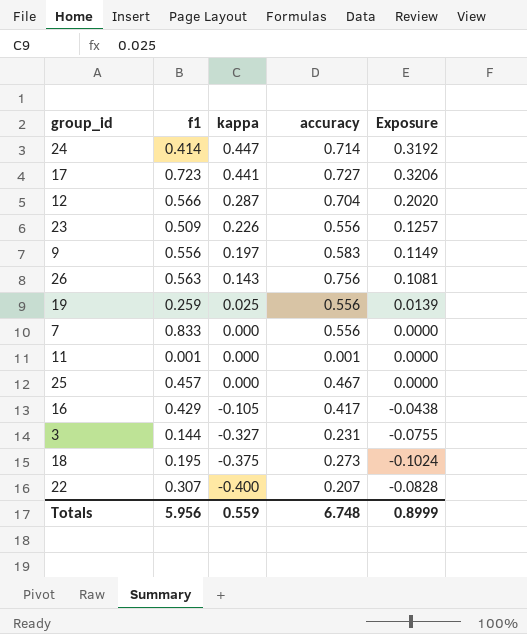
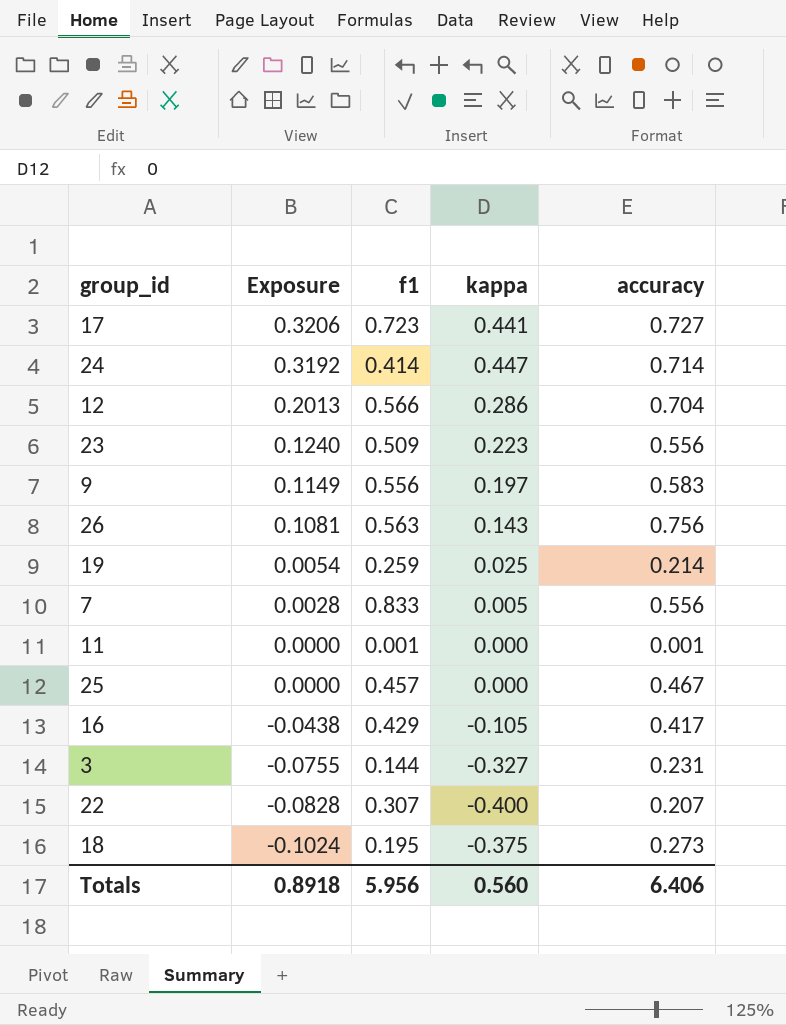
row order: kappa descending -> Exposure descending
column Exposure | position: 5 -> 2
12 | Exposure: 0.2020 -> 0.2013
12 | kappa: 0.287 -> 0.286
23 | Exposure: 0.1257 -> 0.1240
23 | kappa: 0.226 -> 0.223
19 | Exposure: 0.0139 -> 0.0054
19 | accuracy: 0.556 -> 0.214
7 | Exposure: 0.0000 -> 0.0028
7 | kappa: 0.000 -> 0.005
Totals | Exposure: 0.8999 -> 0.8918
Totals | kappa: 0.559 -> 0.560
Totals | accuracy: 6.748 -> 6.406

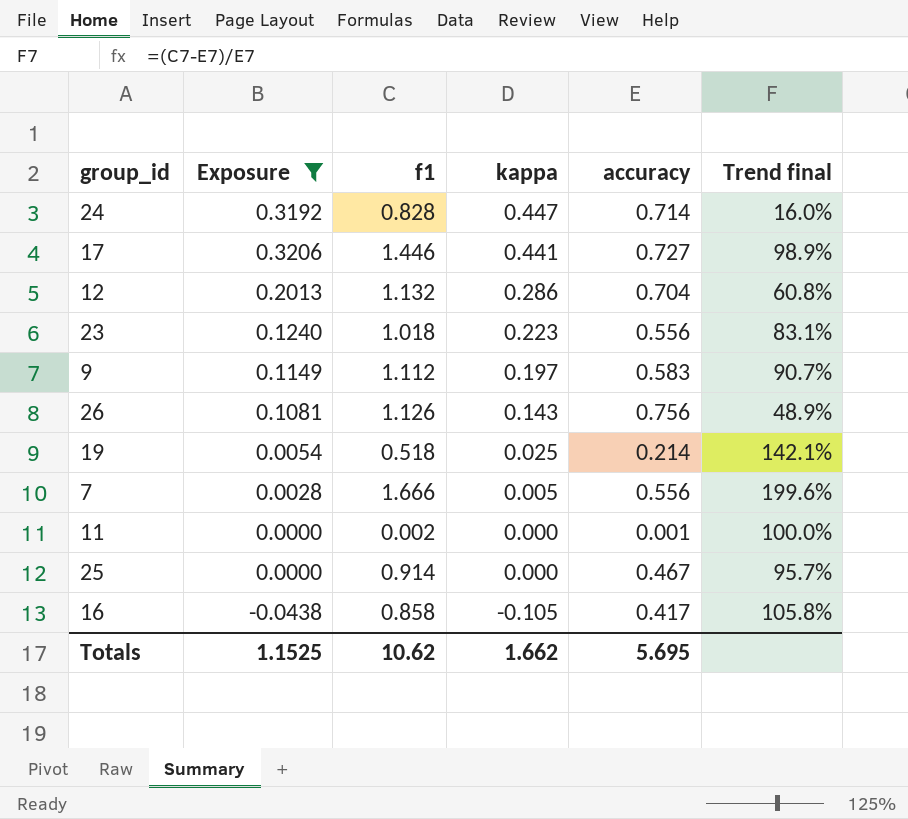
filter: none -> Exposure >= -0.0438
row order: Exposure descending -> kappa descending
column Trend final | formula: none -> ([f1] - [accuracy]) / [accuracy]
24 | f1: 0.414 -> 0.828
17 | f1: 0.723 -> 1.446
12 | f1: 0.566 -> 1.132
23 | f1: 0.509 -> 1.018
9 | f1: 0.556 -> 1.112
26 | f1: 0.563 -> 1.126
19 | f1: 0.259 -> 0.518
7 | f1: 0.833 -> 1.666
11 | f1: 0.001 -> 0.002
25 | f1: 0.457 -> 0.914
16 | f1: 0.429 -> 0.858
Totals | Exposure: 0.8918 -> 1.1525
Totals | f1: 5.956 -> 10.62
Totals | kappa: 0.560 -> 1.662
Totals | accuracy: 6.406 -> 5.695

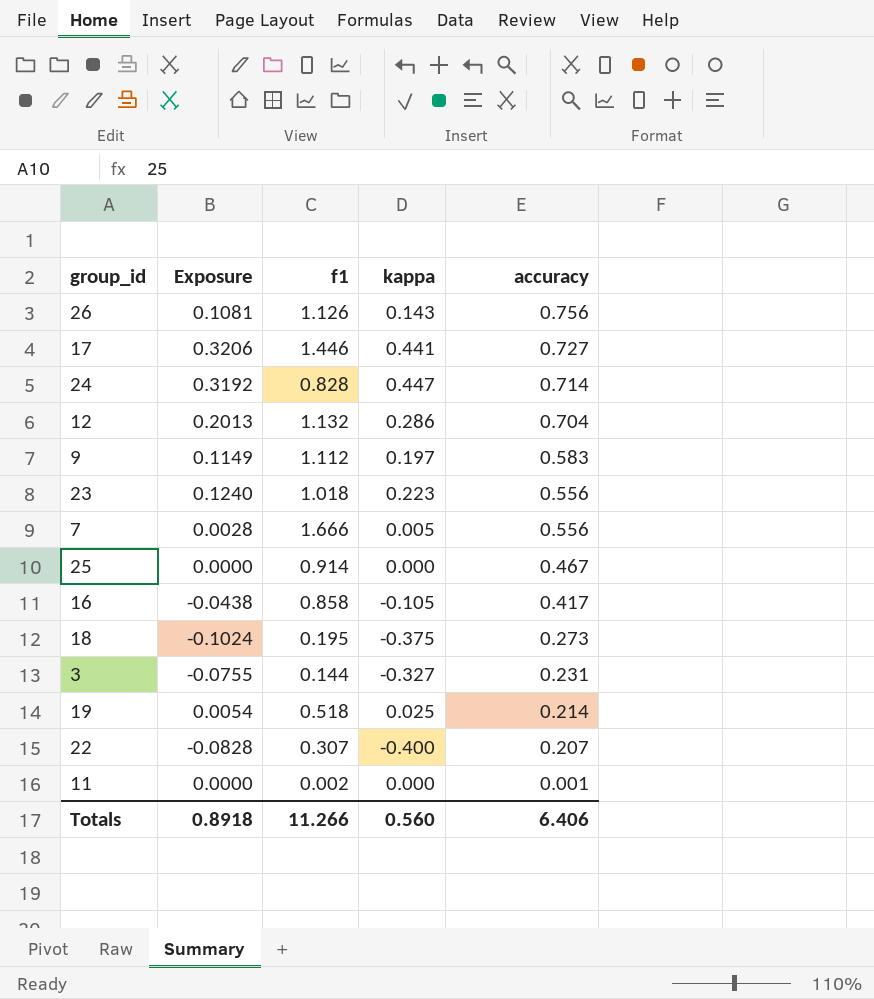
filter: Exposure >= -0.0438 -> none
row order: kappa descending -> accuracy descending
column Trend final | formula: ([f1] - [accuracy]) / [accuracy] -> none
Totals | Exposure: 1.1525 -> 0.8918
Totals | f1: 10.62 -> 11.266
Totals | kappa: 1.662 -> 0.560
Totals | accuracy: 5.695 -> 6.406

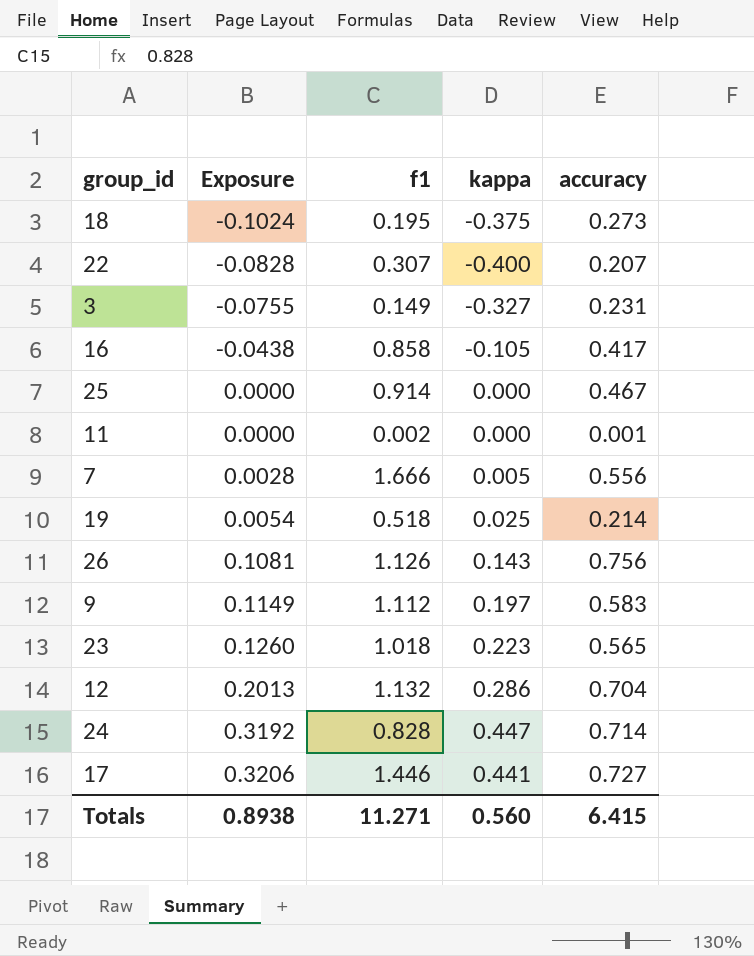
row order: accuracy descending -> Exposure ascending
3 | f1: 0.144 -> 0.149
23 | Exposure: 0.1240 -> 0.1260
23 | accuracy: 0.556 -> 0.565
Totals | Exposure: 0.8918 -> 0.8938
Totals | f1: 11.266 -> 11.271
Totals | accuracy: 6.406 -> 6.415

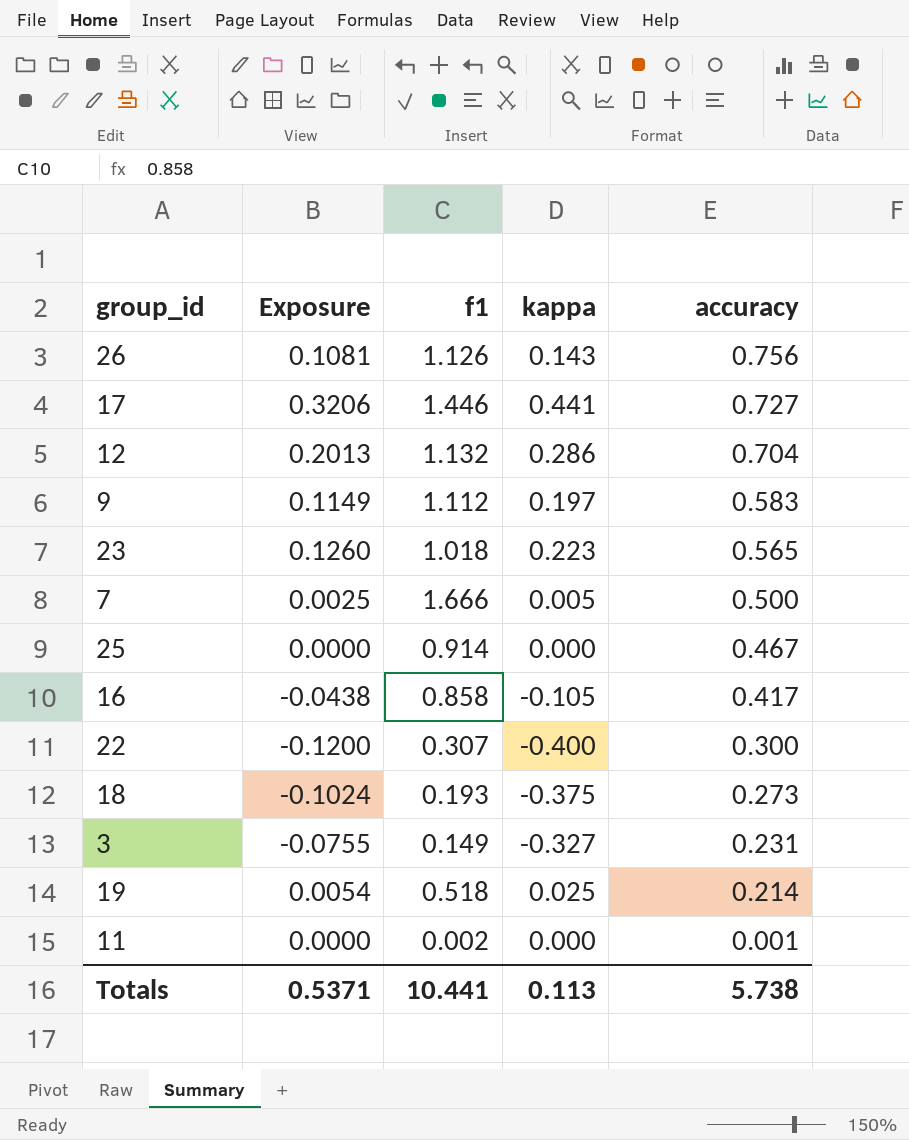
row order: Exposure ascending -> accuracy descending
row 24: 0.3192 | 0.828 | 0.447 | 0.714 -> none
7 | Exposure: 0.0028 -> 0.0025
7 | accuracy: 0.556 -> 0.500
22 | Exposure: -0.0828 -> -0.1200
22 | accuracy: 0.207 -> 0.300
18 | f1: 0.195 -> 0.193
Totals | Exposure: 0.8938 -> 0.5371
Totals | f1: 11.271 -> 10.441
Totals | kappa: 0.560 -> 0.113
Totals | accuracy: 6.415 -> 5.738

